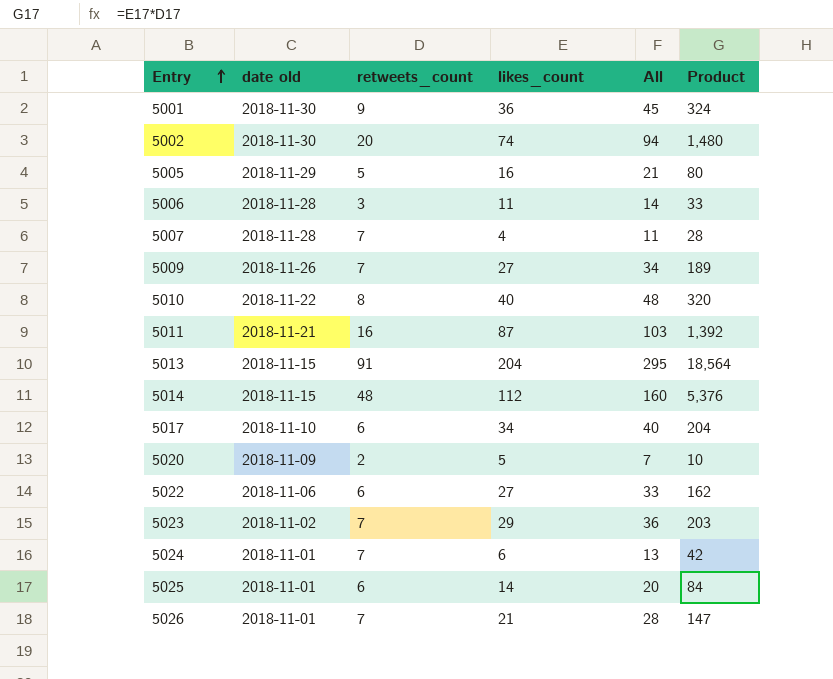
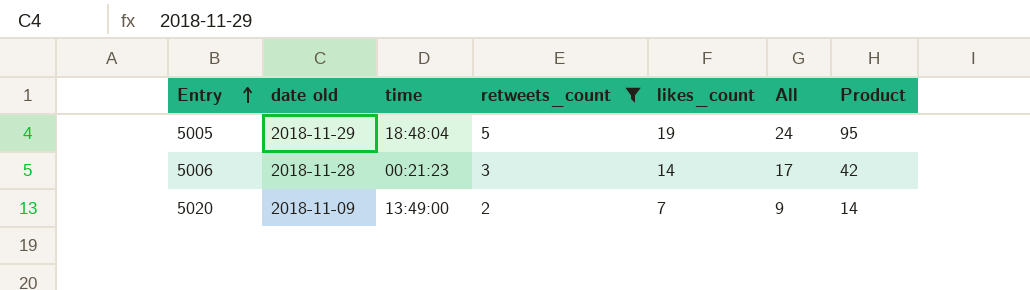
filter: none -> retweets_count <= 5
column time | position: none -> 3
5005 | likes_count: 16 -> 19
5005 | All: 21 -> 24
5005 | Product: 80 -> 95
5006 | likes_count: 11 -> 14
5006 | All: 14 -> 17
5006 | Product: 33 -> 42
5020 | likes_count: 5 -> 7
5020 | All: 7 -> 9
5020 | Product: 10 -> 14

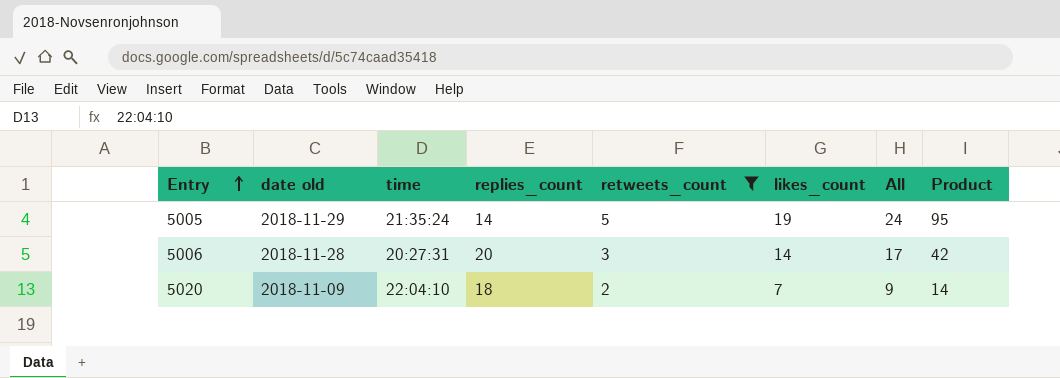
column replies_count | position: none -> 4
5005 | time: 18:48:04 -> 21:35:24
5006 | time: 00:21:23 -> 20:27:31
5020 | time: 13:49:00 -> 22:04:10

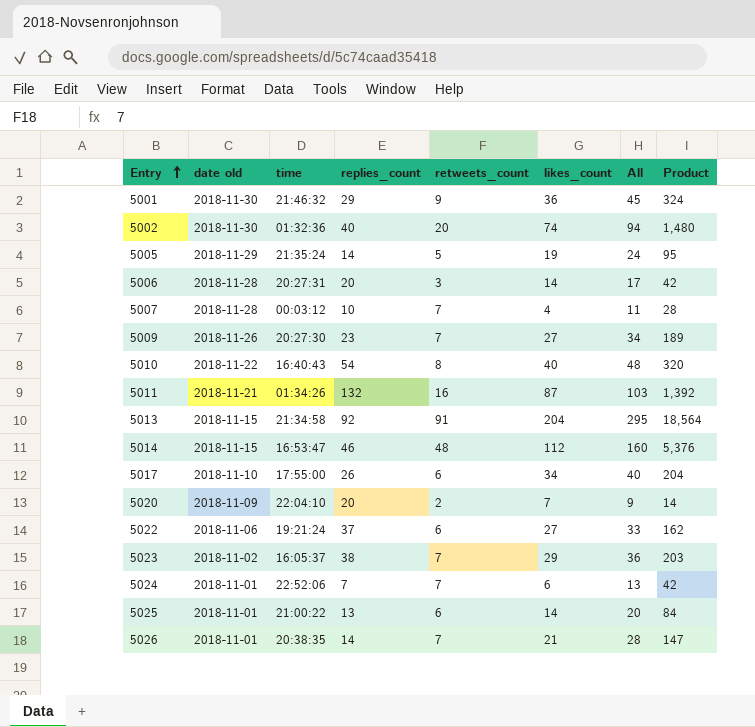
filter: retweets_count <= 5 -> none
5020 | replies_count: 18 -> 20

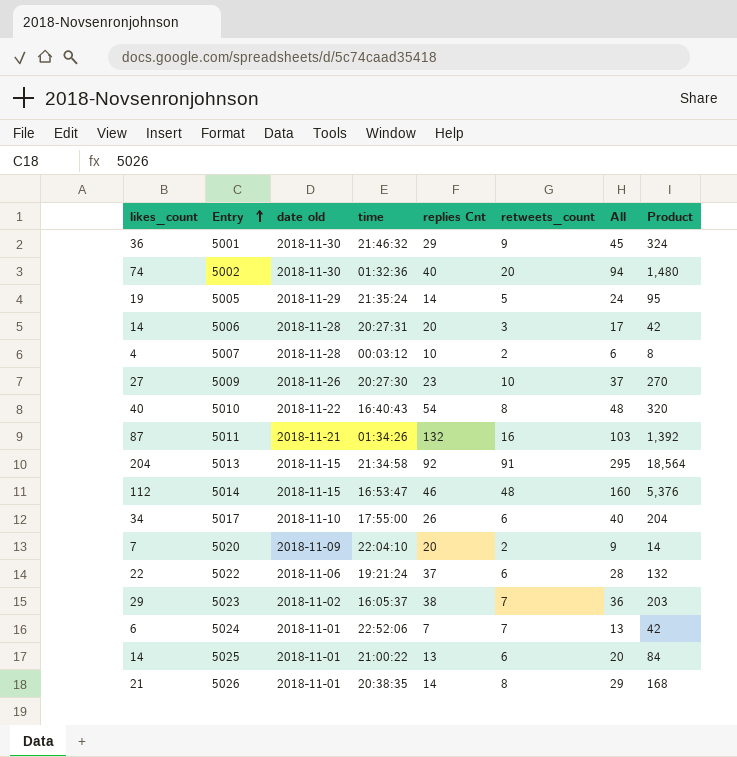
column likes_count | position: 6 -> 1
column name: replies_count -> replies Cnt
5007 | retweets_count: 7 -> 2
5007 | All: 11 -> 6
5007 | Product: 28 -> 8
5009 | retweets_count: 7 -> 10
5009 | All: 34 -> 37
5009 | Product: 189 -> 270
5022 | likes_count: 27 -> 22
5022 | All: 33 -> 28
5022 | Product: 162 -> 132
5026 | retweets_count: 7 -> 8
5026 | All: 28 -> 29
5026 | Product: 147 -> 168

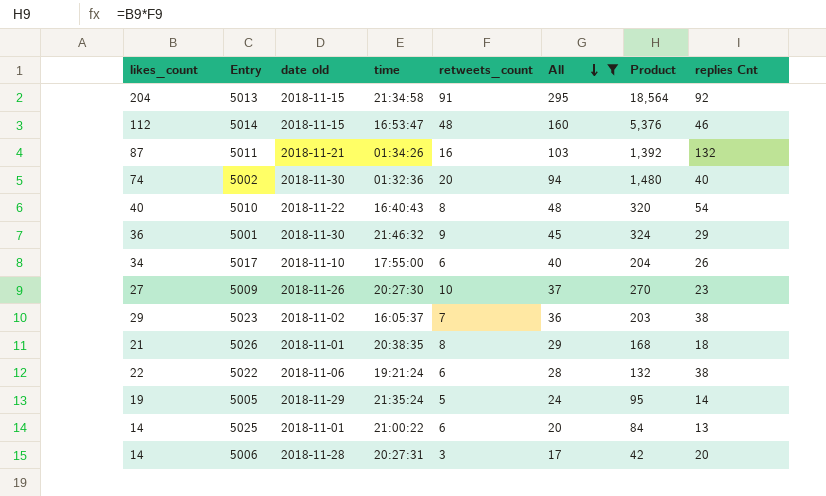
filter: none -> All >= 17
row order: Entry ascending -> All descending
column replies Cnt | position: 5 -> 8
5026 | replies Cnt: 14 -> 18
5022 | replies Cnt: 37 -> 38

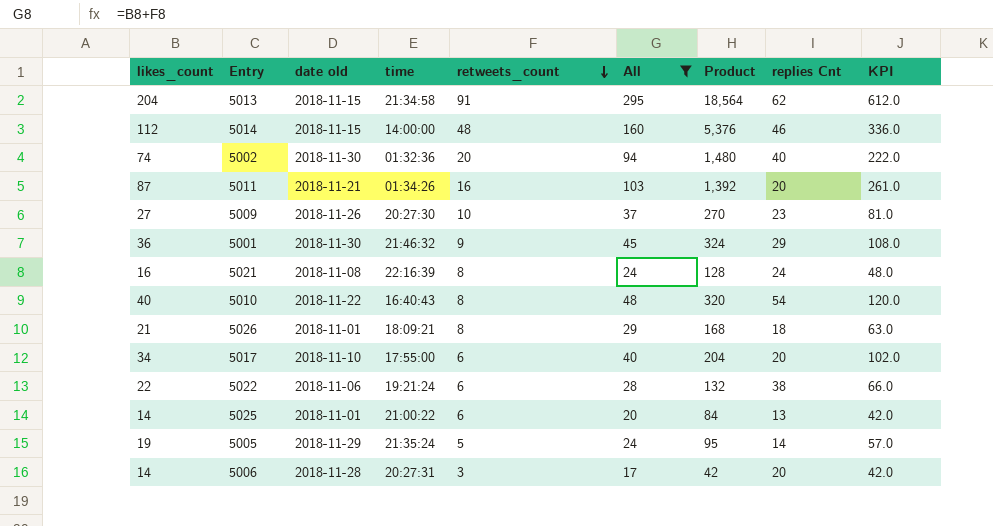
row order: All descending -> retweets_count descending
column KPI | formula: none -> [likes_count] * 3
row 5023: 29 | 2018-11-02 | 16:05:37 | 7 | 36 | 203 | 38 -> none
5013 | replies Cnt: 92 -> 62
5014 | time: 16:53:47 -> 14:00:00
5011 | replies Cnt: 132 -> 20
row 5021: none -> 16 | 2018-11-08 | 22:16:39 | 8 | 24 | 128 | 24 | 48.0
5026 | time: 20:38:35 -> 18:09:21
5017 | replies Cnt: 26 -> 20

